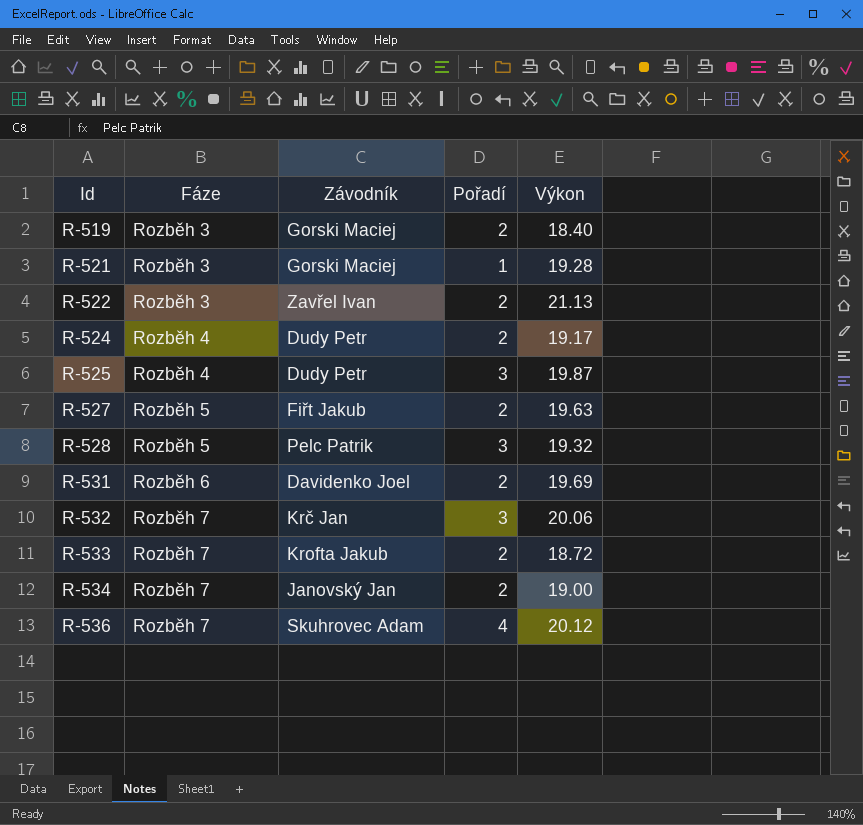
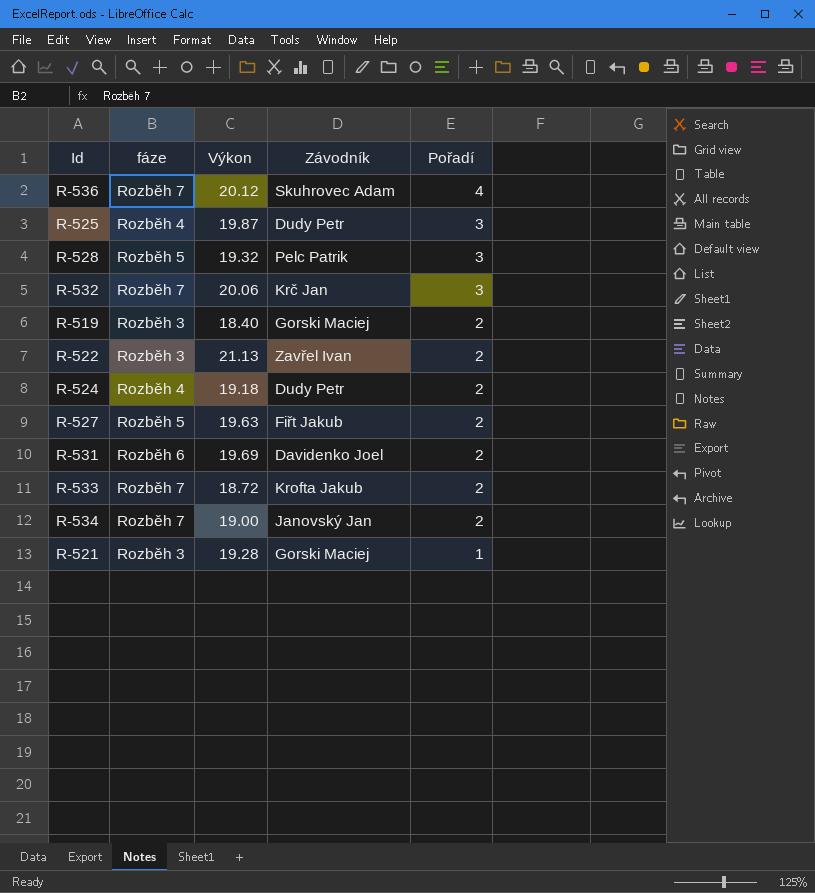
row order: Id ascending -> Pořadí descending
column name: Fáze -> fáze
column Výkon | position: 5 -> 3
R-524 | Výkon: 19.17 -> 19.18

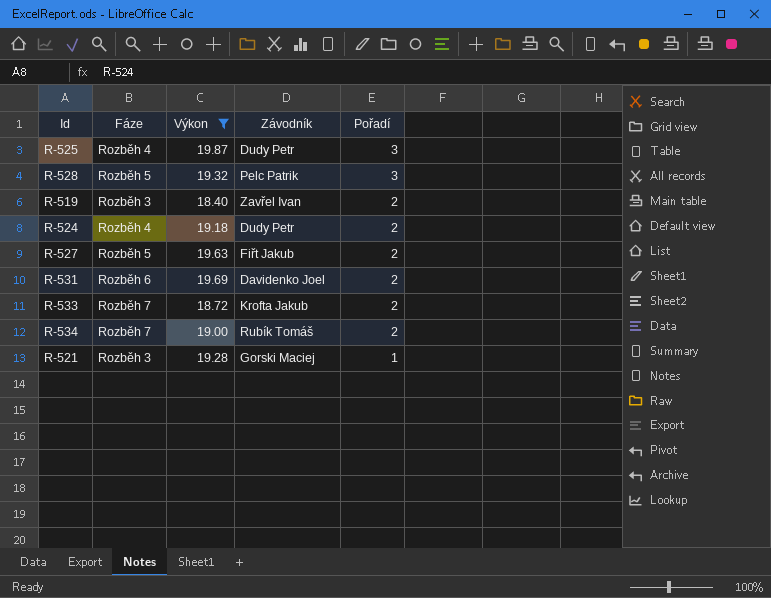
filter: none -> Výkon <= 19.87
column name: fáze -> Fáze
R-519 | Závodník: Gorski Maciej -> Zavřel Ivan
R-534 | Závodník: Janovský Jan -> Rubík Tomáš

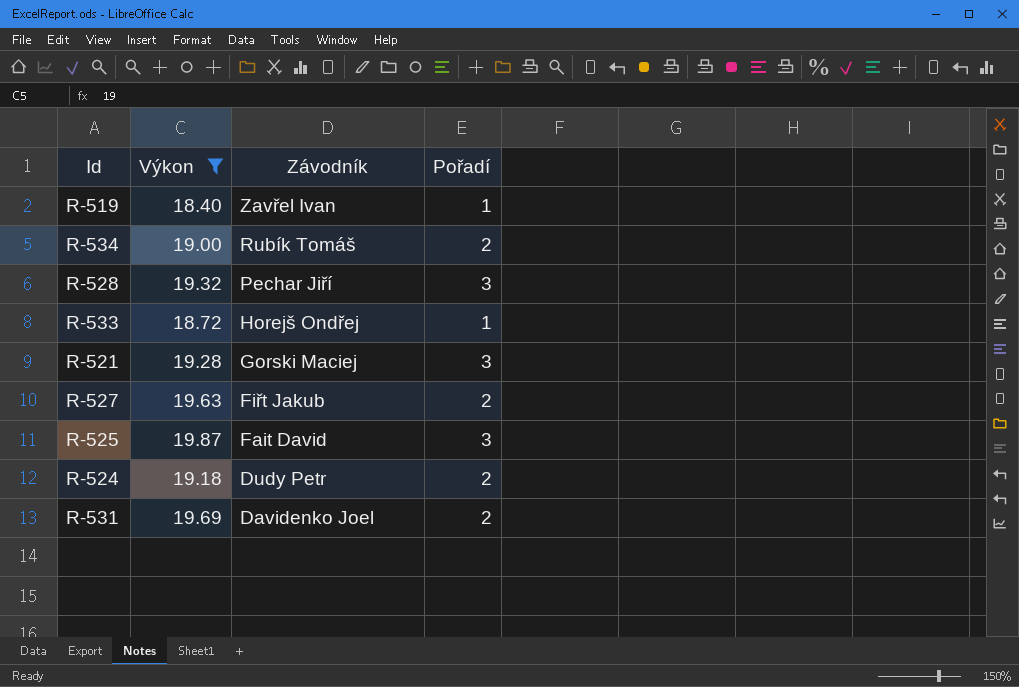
row order: Pořadí descending -> Závodník descending
column Fáze | position: 2 -> none
R-519 | Pořadí: 2 -> 1
R-528 | Závodník: Pelc Patrik -> Pechar Jiří
R-533 | Závodník: Krofta Jakub -> Horejš Ondřej
R-533 | Pořadí: 2 -> 1
R-521 | Pořadí: 1 -> 3
R-525 | Závodník: Dudy Petr -> Fait David

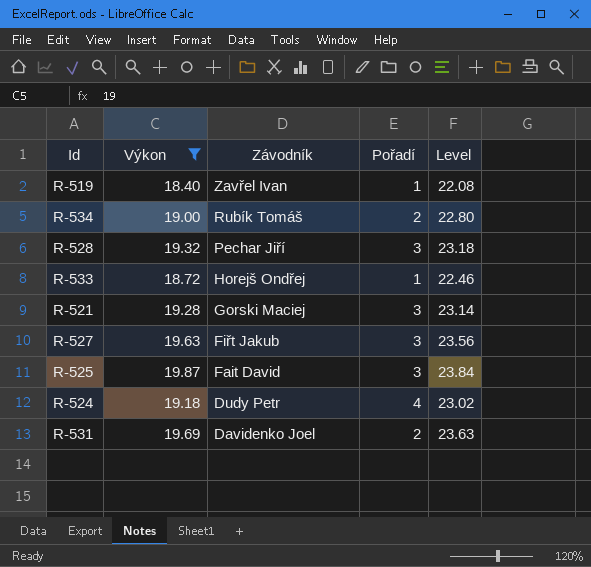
column Level | formula: none -> [Výkon] * 1.2
R-527 | Pořadí: 2 -> 3
R-524 | Pořadí: 2 -> 4

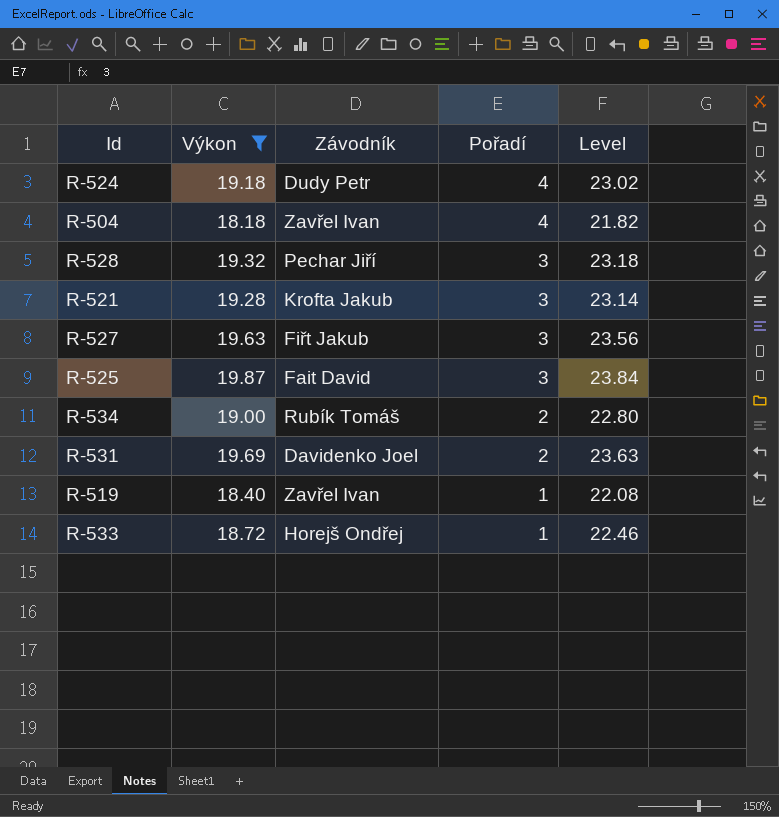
row order: Závodník descending -> Pořadí descending
row R-504: none -> 18.18 | Zavřel Ivan | 4 | 21.82
R-521 | Závodník: Gorski Maciej -> Krofta Jakub

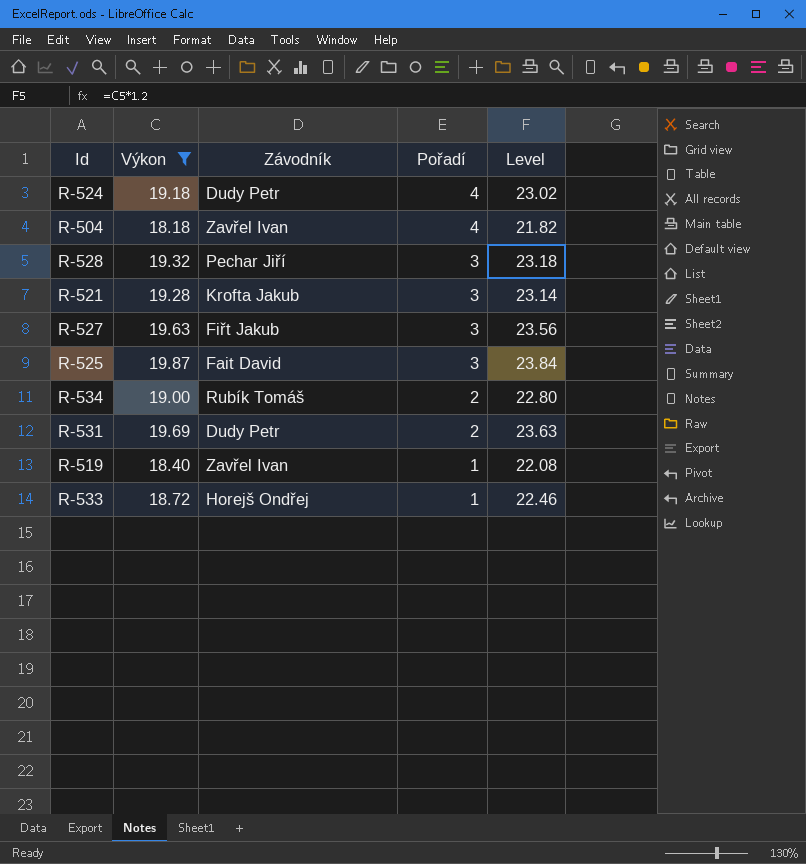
R-531 | Závodník: Davidenko Joel -> Dudy Petr

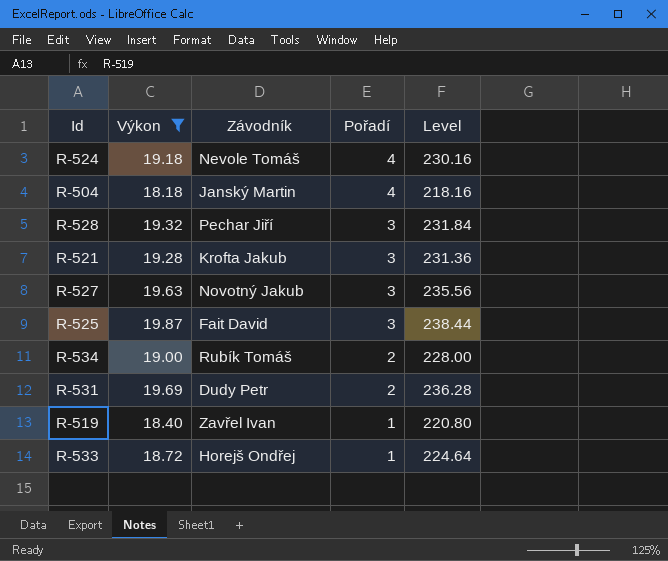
column Level | formula: [Výkon] * 1.2 -> [Výkon] * 12
R-524 | Závodník: Dudy Petr -> Nevole Tomáš
R-504 | Závodník: Zavřel Ivan -> Janský Martin
R-527 | Závodník: Fiřt Jakub -> Novotný Jakub

